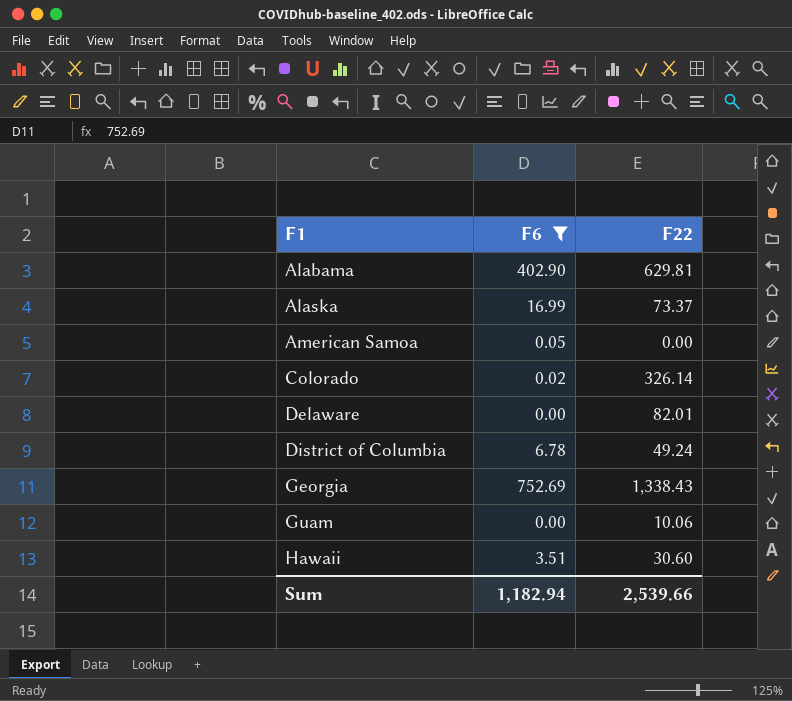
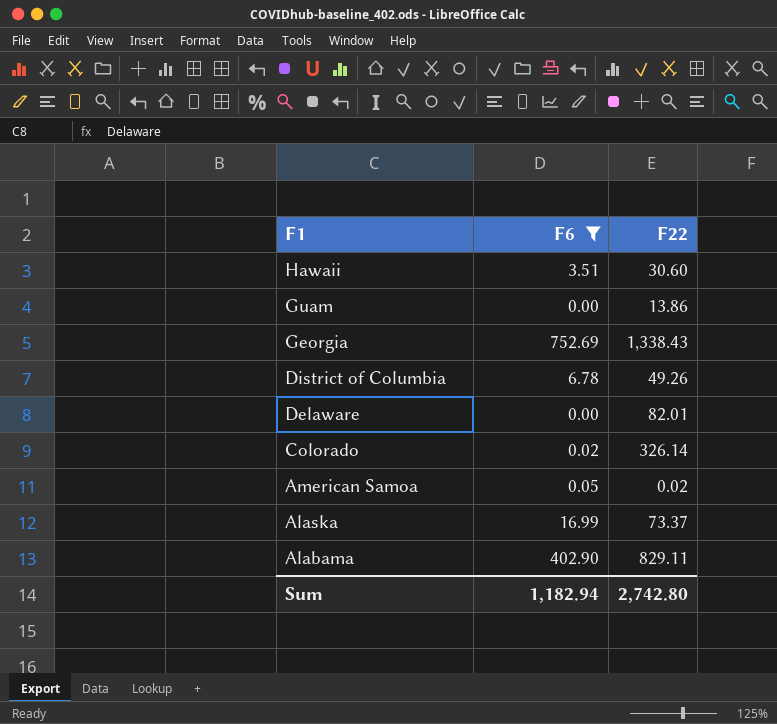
row order: F1 ascending -> F1 descending
Guam | F22: 10.06 -> 13.86
District of Columbia | F22: 49.24 -> 49.26
American Samoa | F22: 0.00 -> 0.02
Alabama | F22: 629.81 -> 829.11
Sum | F22: 2,539.66 -> 2,742.80

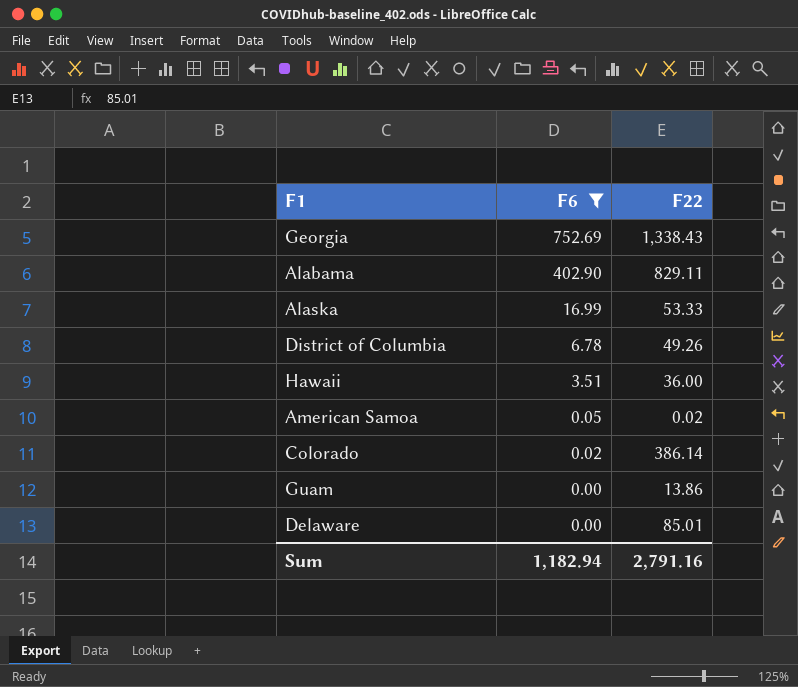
row order: F1 descending -> F6 descending
Alaska | F22: 73.37 -> 53.33
Hawaii | F22: 30.60 -> 36.00
Colorado | F22: 326.14 -> 386.14
Delaware | F22: 82.01 -> 85.01
Sum | F22: 2,742.80 -> 2,791.16

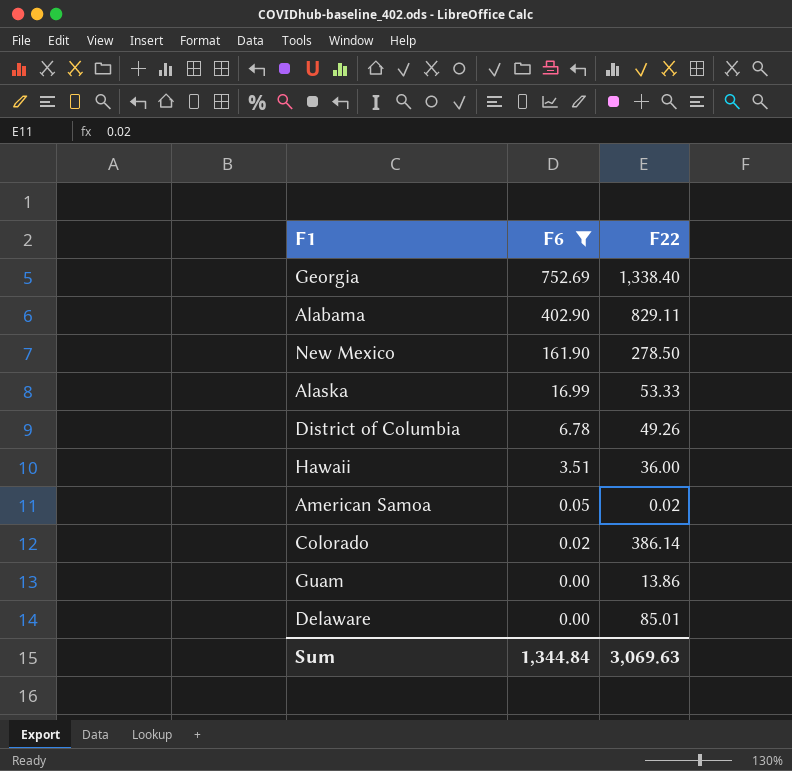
Georgia | F22: 1,338.43 -> 1,338.40
row New Mexico: none -> 161.90 | 278.50
Sum | F6: 1,182.94 -> 1,344.84
Sum | F22: 2,791.16 -> 3,069.63

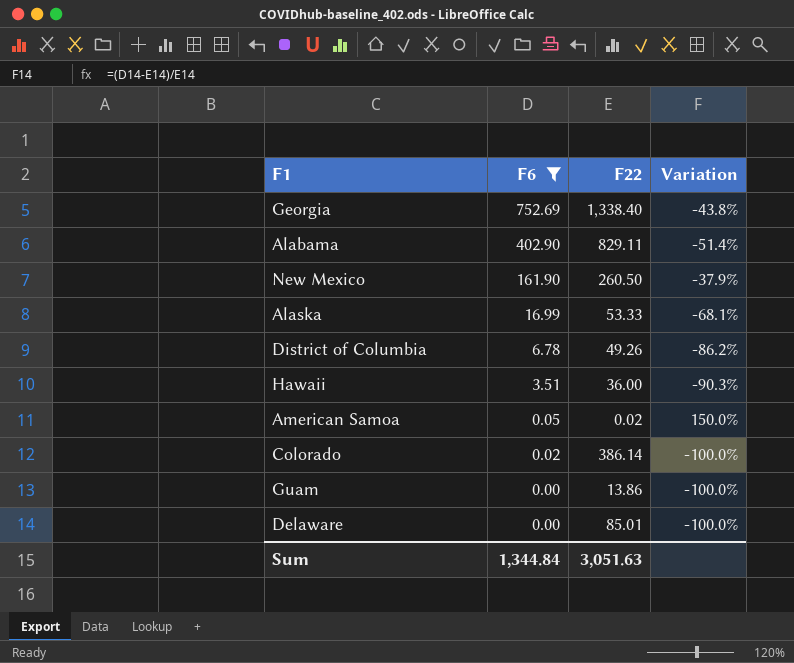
column Variation | formula: none -> ([F6] - [F22]) / [F22]
New Mexico | F22: 278.50 -> 260.50
Sum | F22: 3,069.63 -> 3,051.63

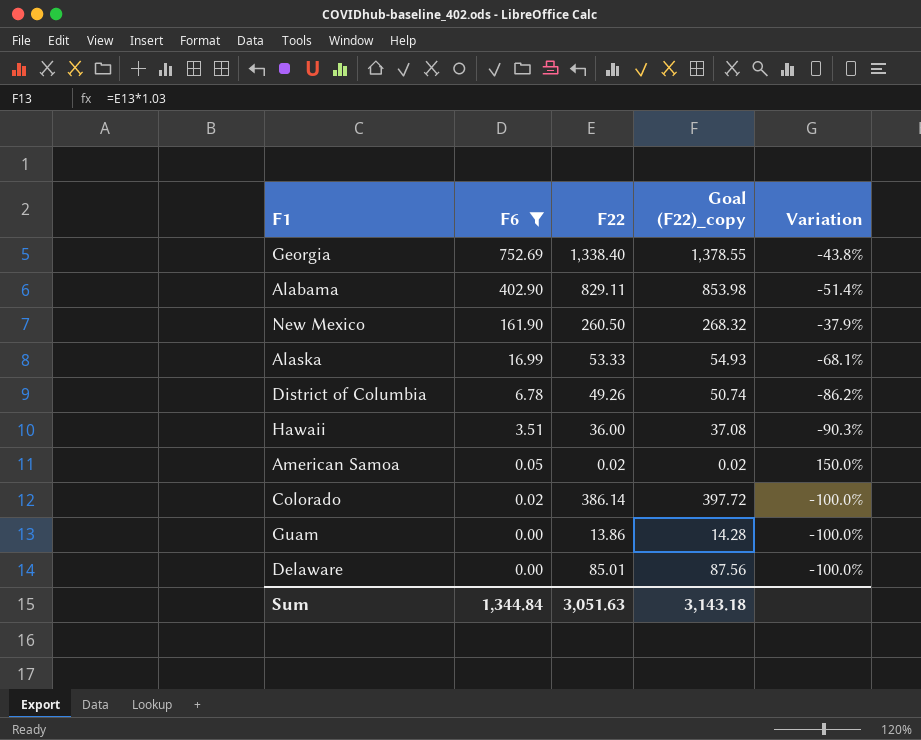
column Goal (F22)_copy | formula: none -> [F22] * 1.03

